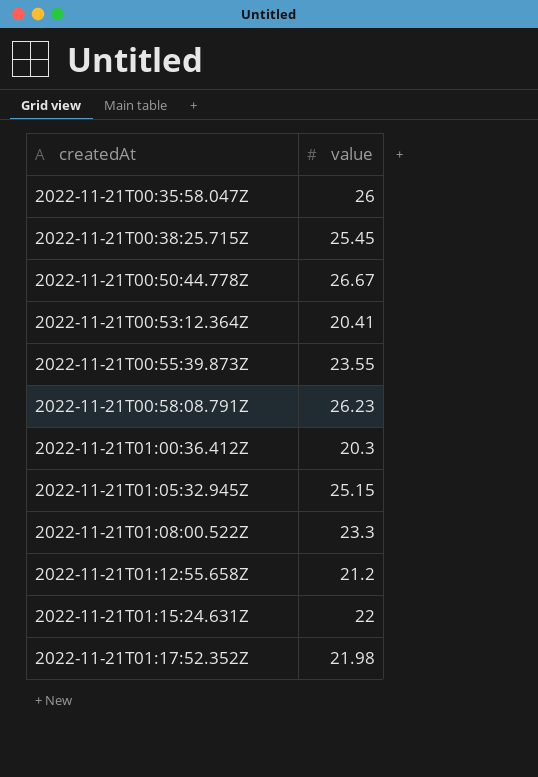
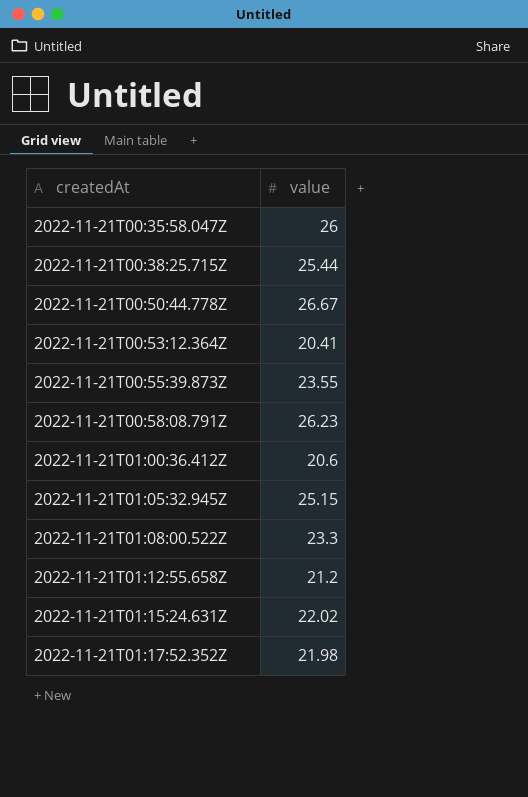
2022-11-21T00:38:25.715Z | value: 25.45 -> 25.44
2022-11-21T01:00:36.412Z | value: 20.3 -> 20.6
2022-11-21T01:15:24.631Z | value: 22 -> 22.02

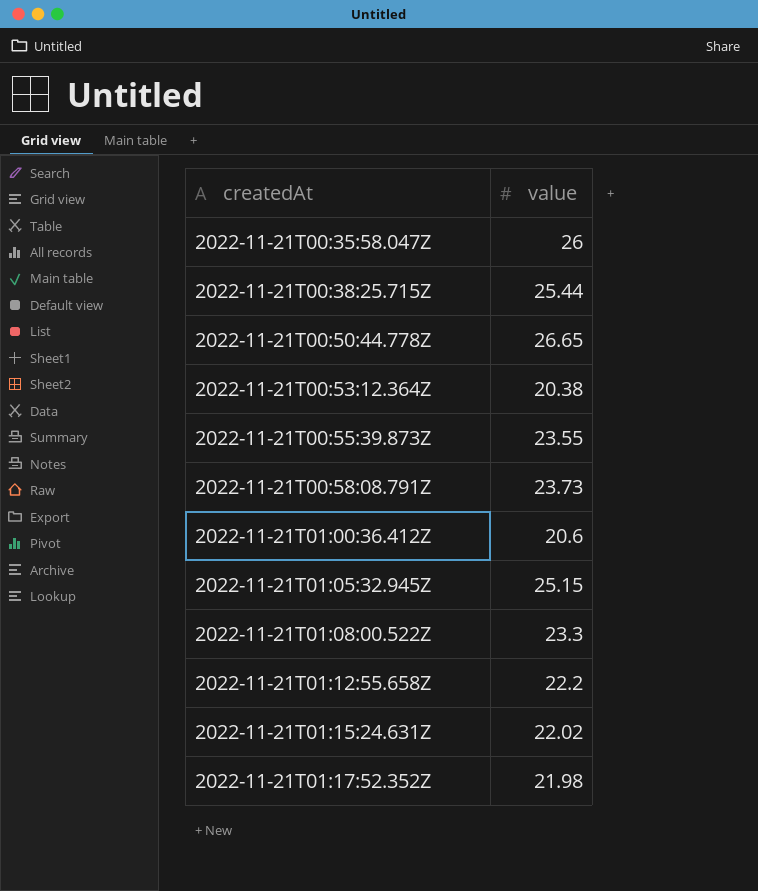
2022-11-21T00:50:44.778Z | value: 26.67 -> 26.65
2022-11-21T00:53:12.364Z | value: 20.41 -> 20.38
2022-11-21T00:58:08.791Z | value: 26.23 -> 23.73
2022-11-21T01:12:55.658Z | value: 21.2 -> 22.2

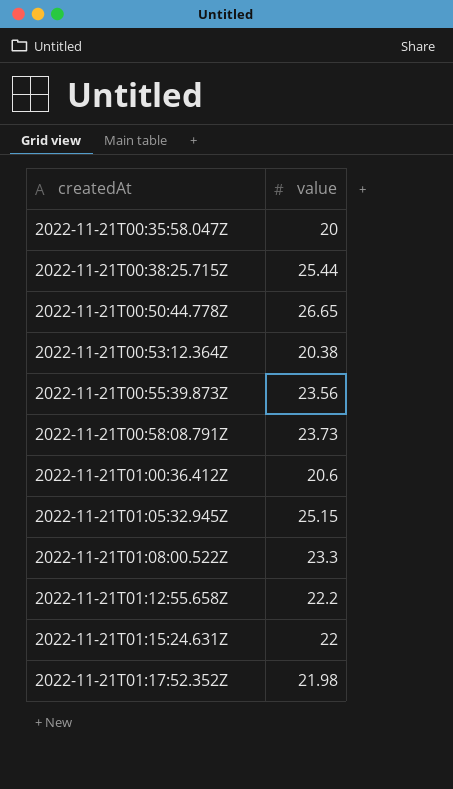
2022-11-21T00:35:58.047Z | value: 26 -> 20
2022-11-21T00:55:39.873Z | value: 23.55 -> 23.56
2022-11-21T01:15:24.631Z | value: 22.02 -> 22

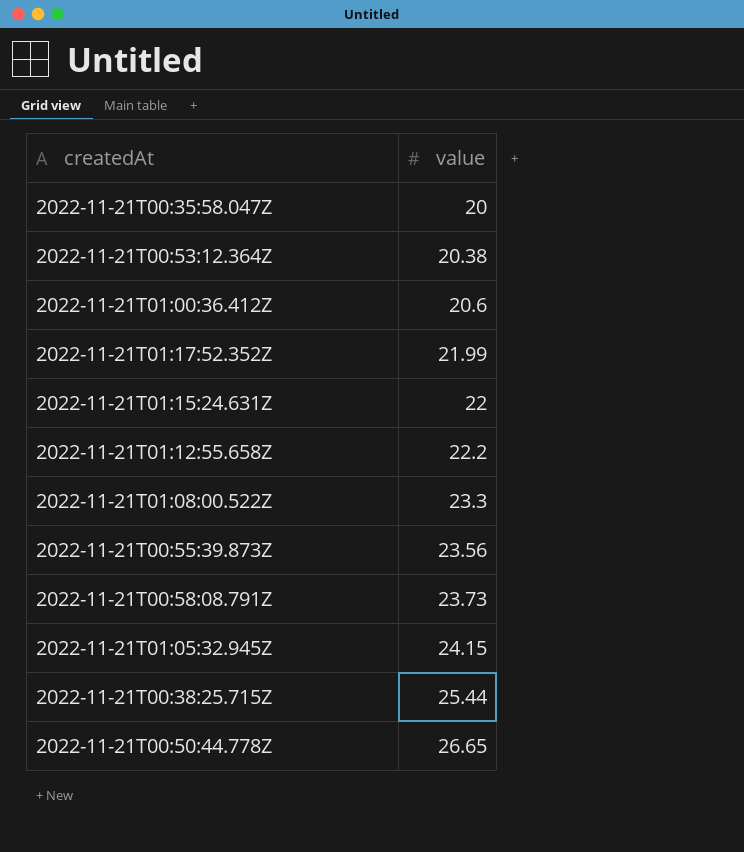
row order: createdAt ascending -> value ascending
2022-11-21T01:17:52.352Z | value: 21.98 -> 21.99
2022-11-21T01:05:32.945Z | value: 25.15 -> 24.15

